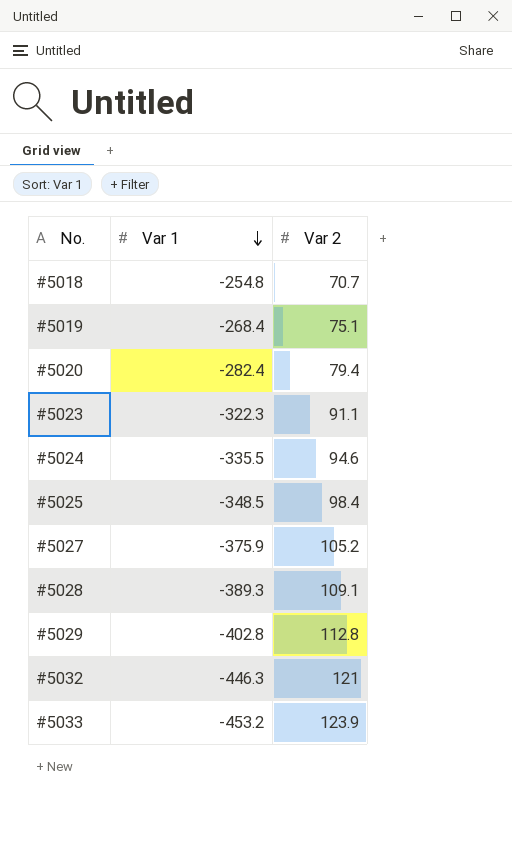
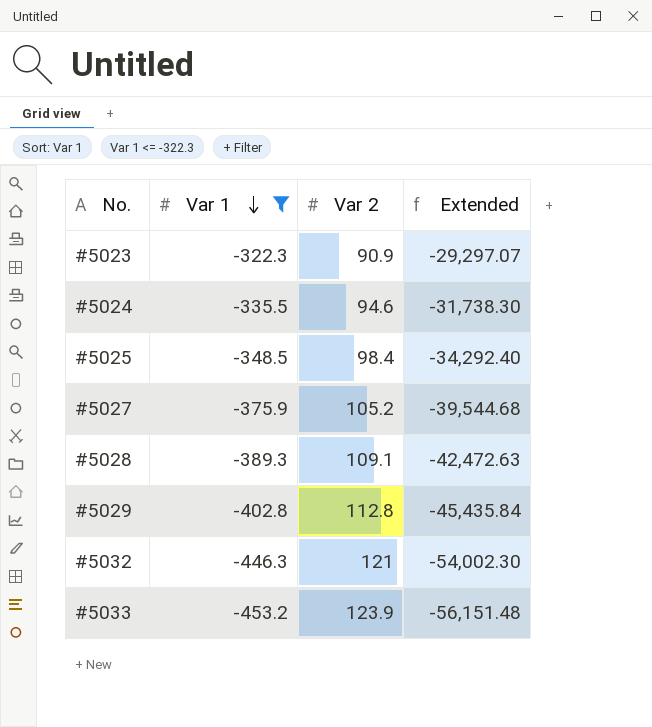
filter: none -> Var 1 <= -322.3
column Extended | formula: none -> [Var 1] * [Var 2]
#5023 | Var 2: 91.1 -> 90.9

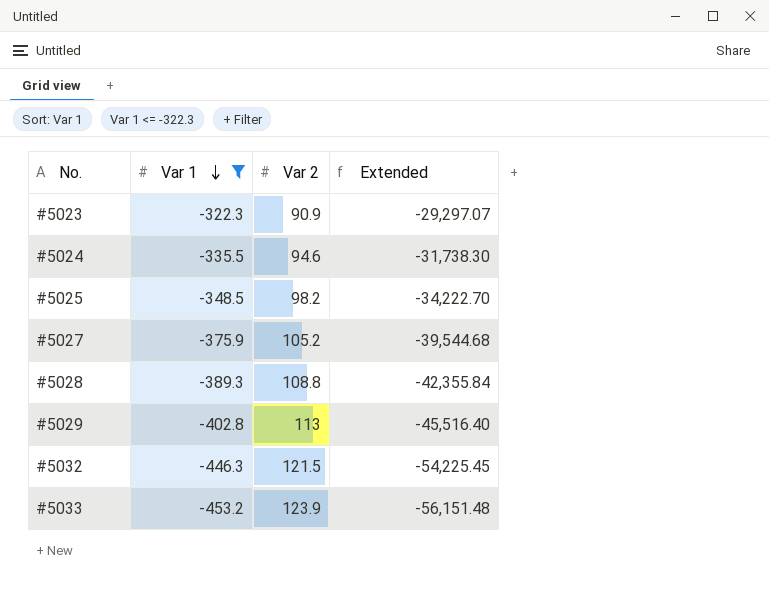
#5025 | Var 2: 98.4 -> 98.2
#5025 | Extended: -34,292.40 -> -34,222.70
#5028 | Var 2: 109.1 -> 108.8
#5028 | Extended: -42,472.63 -> -42,355.84
#5029 | Var 2: 112.8 -> 113
#5029 | Extended: -45,435.84 -> -45,516.40
#5032 | Var 2: 121 -> 121.5
#5032 | Extended: -54,002.30 -> -54,225.45

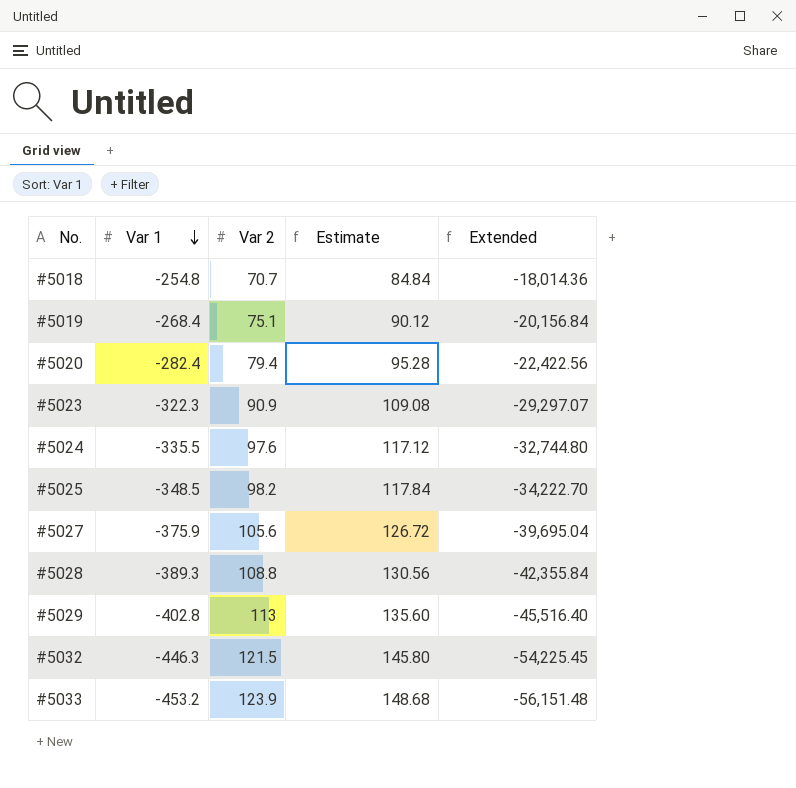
filter: Var 1 <= -322.3 -> none
column Estimate | formula: none -> [Var 2] * 1.2
#5024 | Var 2: 94.6 -> 97.6
#5024 | Extended: -31,738.30 -> -32,744.80
#5027 | Var 2: 105.2 -> 105.6
#5027 | Extended: -39,544.68 -> -39,695.04

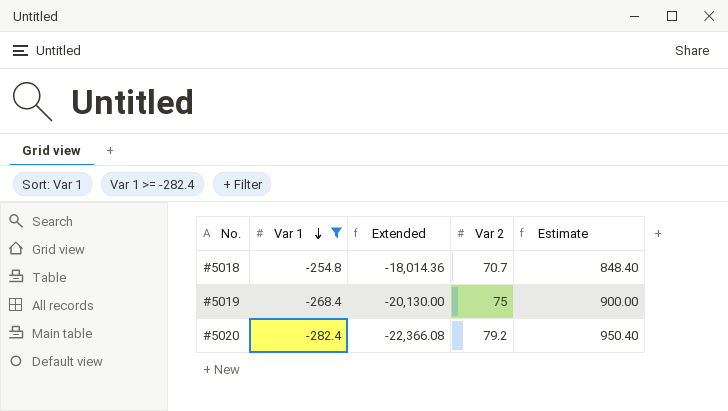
filter: none -> Var 1 >= -282.4
column Extended | position: 5 -> 3
column Estimate | formula: [Var 2] * 1.2 -> [Var 2] * 12
#5019 | Extended: -20,156.84 -> -20,130.00
#5019 | Var 2: 75.1 -> 75
#5020 | Extended: -22,422.56 -> -22,366.08
#5020 | Var 2: 79.4 -> 79.2

